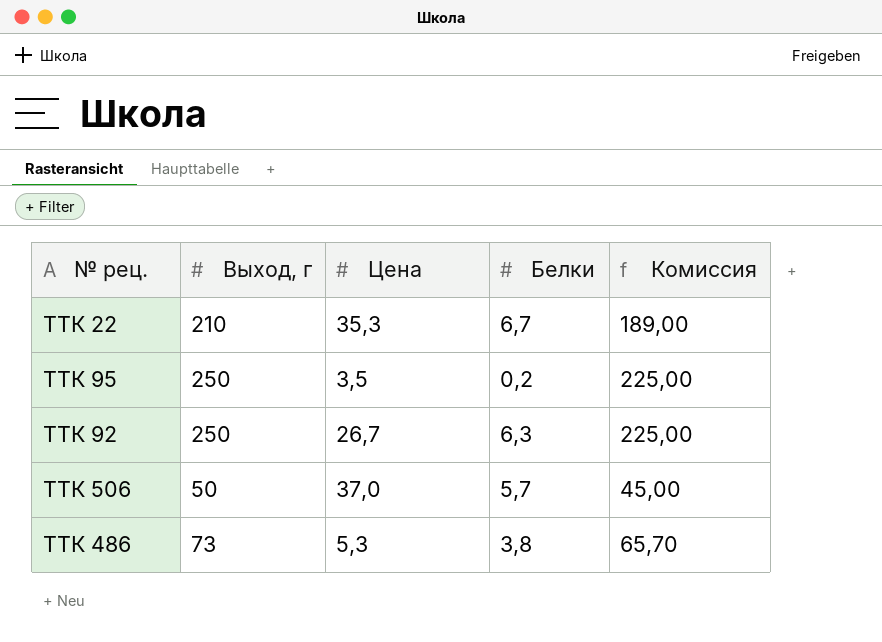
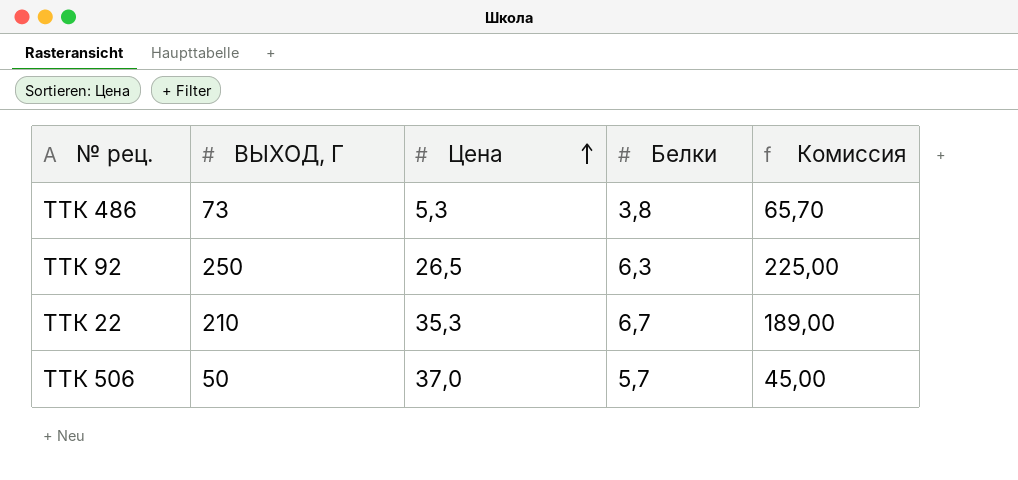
row order: none -> Цена ascending
column name: Выход, г -> ВЫХОД, Г
row ТТК 95: 250 | 3,5 | 0,2 | 225,00 -> none
ТТК 92 | Цена: 26,7 -> 26,5

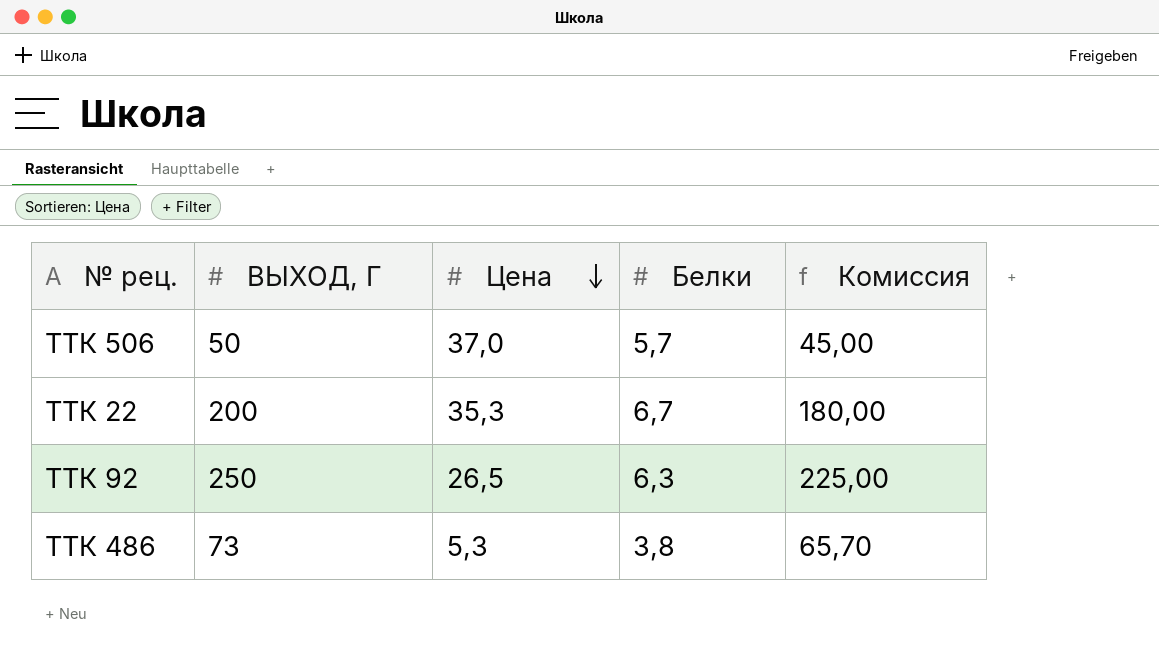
row order: Цена ascending -> Цена descending
ТТК 22 | ВЫХОД, Г: 210 -> 200
ТТК 22 | Комиссия: 189,00 -> 180,00

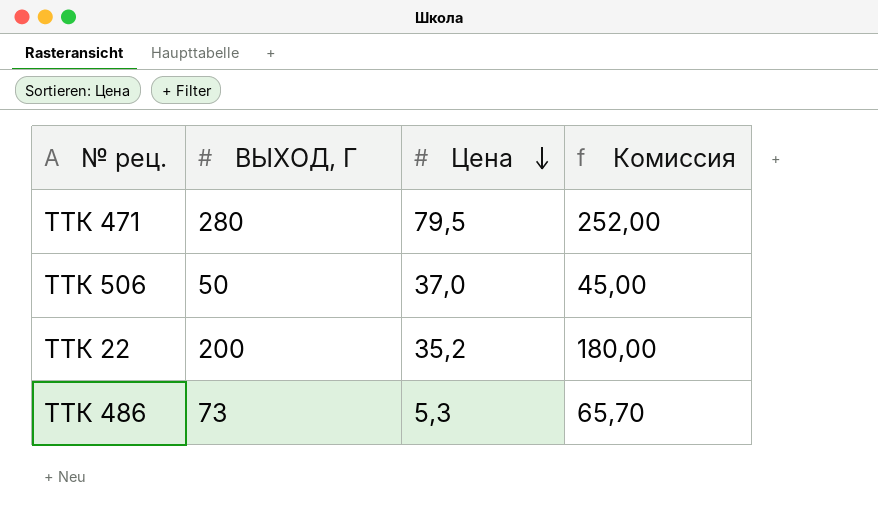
column Белки | position: 4 -> none
row ТТК 92: 250 | 26,5 | 6,3 | 225,00 -> none
row ТТК 471: none -> 280 | 79,5 | 252,00
ТТК 22 | Цена: 35,3 -> 35,2

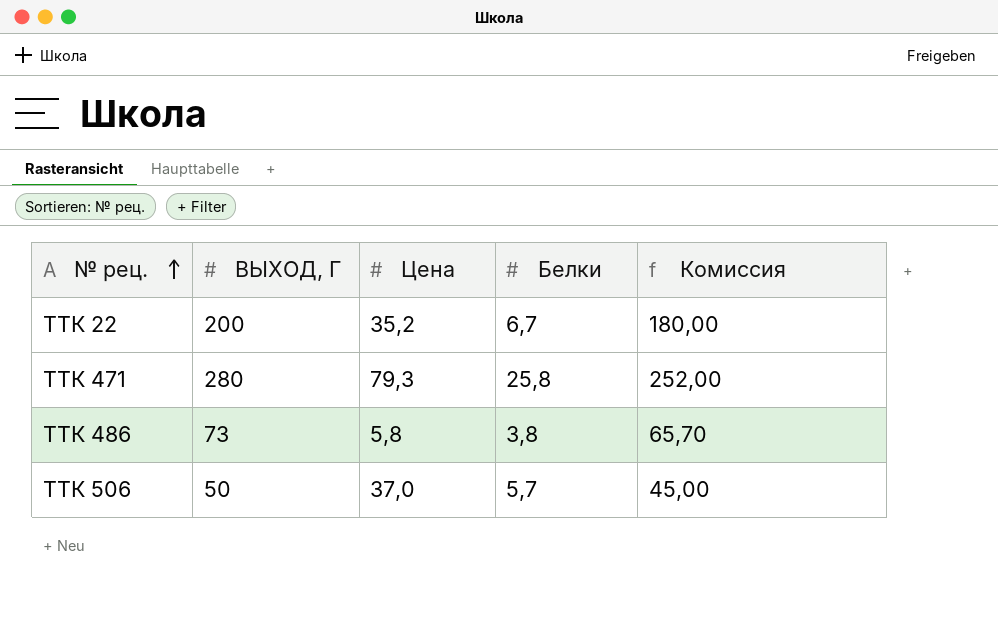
row order: Цена descending -> № рец. ascending
column Белки | position: none -> 4
ТТК 471 | Цена: 79,5 -> 79,3
ТТК 486 | Цена: 5,3 -> 5,8

